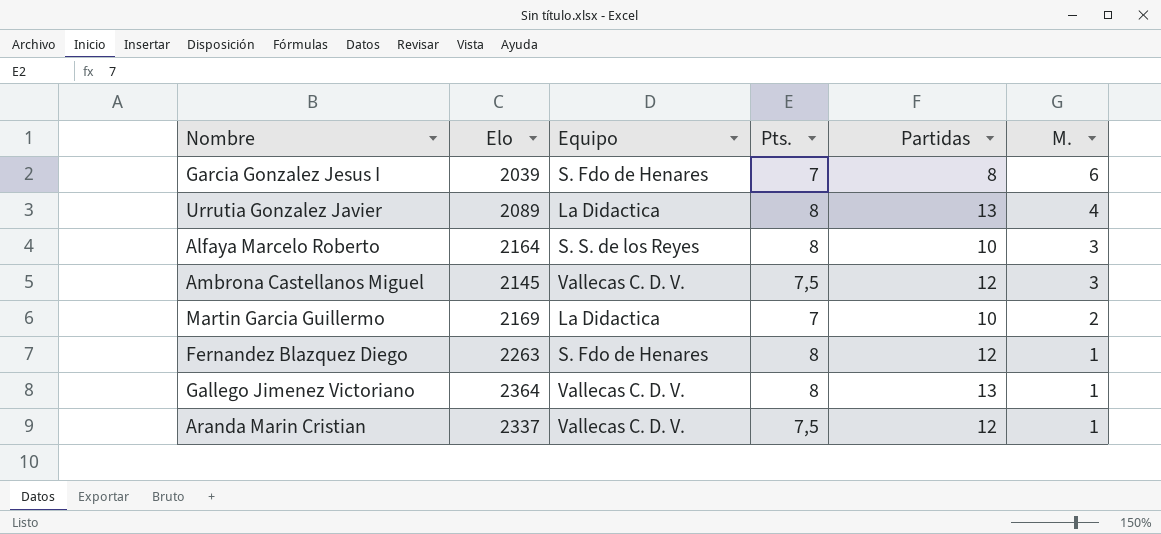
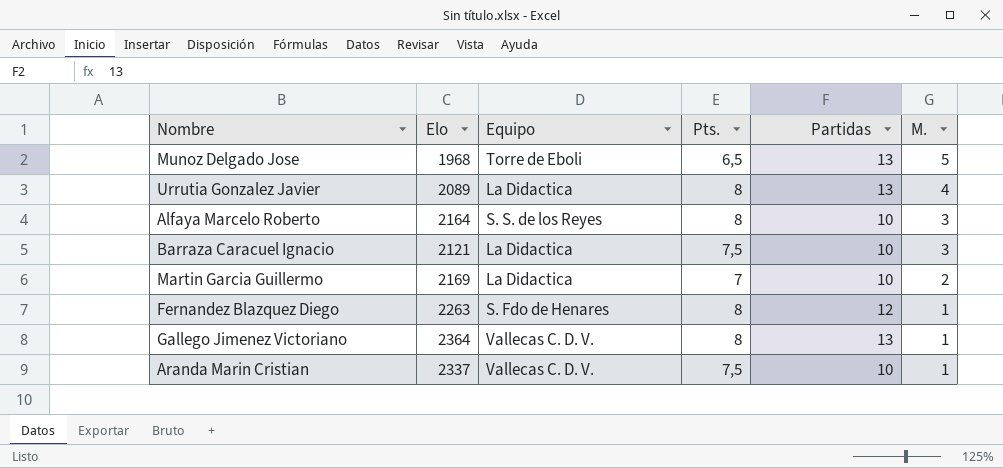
row Garcia Gonzalez Jesus I: 2039 | S. Fdo de Henares | 7 | 8 | 6 -> none
row Ambrona Castellanos Miguel: 2145 | Vallecas C. D. V. | 7,5 | 12 | 3 -> none
row Munoz Delgado Jose: none -> 1968 | Torre de Eboli | 6,5 | 13 | 5
row Barraza Caracuel Ignacio: none -> 2121 | La Didactica | 7,5 | 10 | 3
Aranda Marin Cristian | Partidas: 12 -> 10

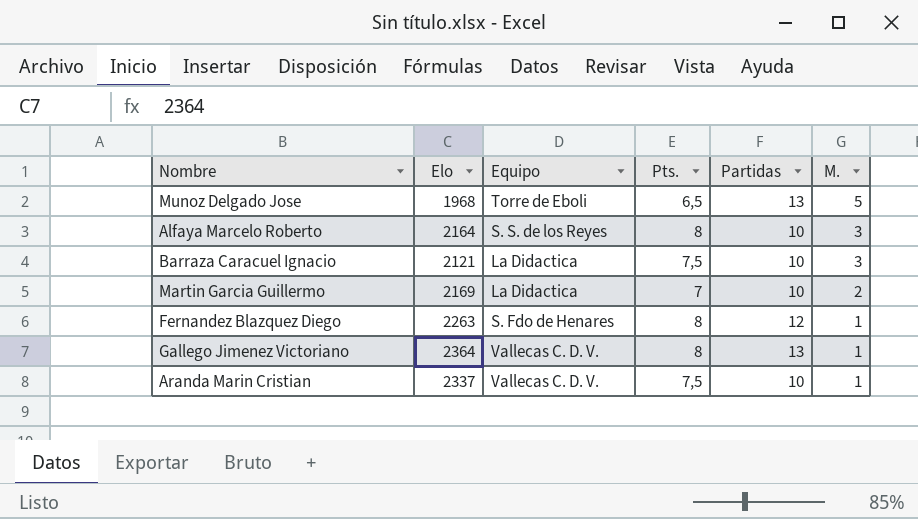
row Urrutia Gonzalez Javier: 2089 | La Didactica | 8 | 13 | 4 -> none

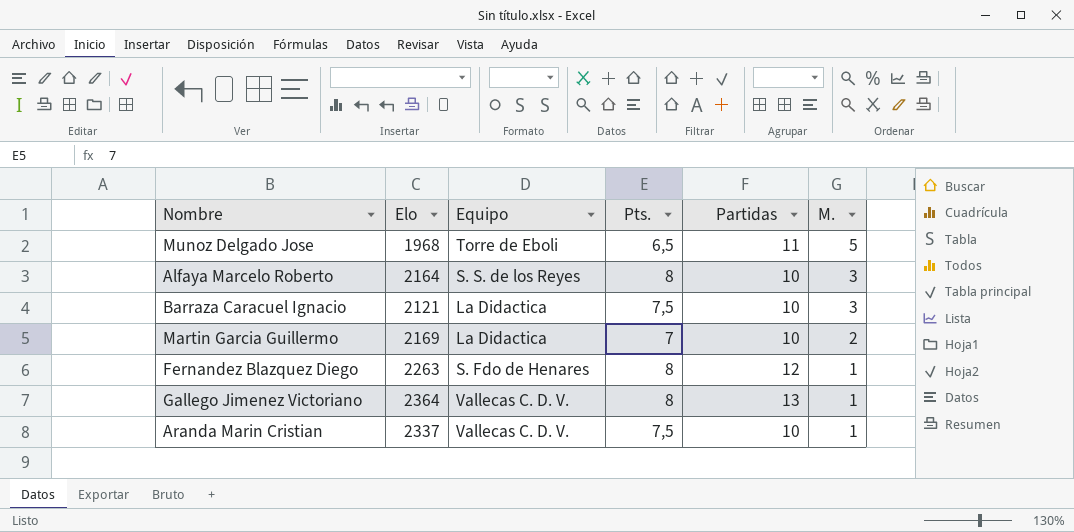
Munoz Delgado Jose | Partidas: 13 -> 11

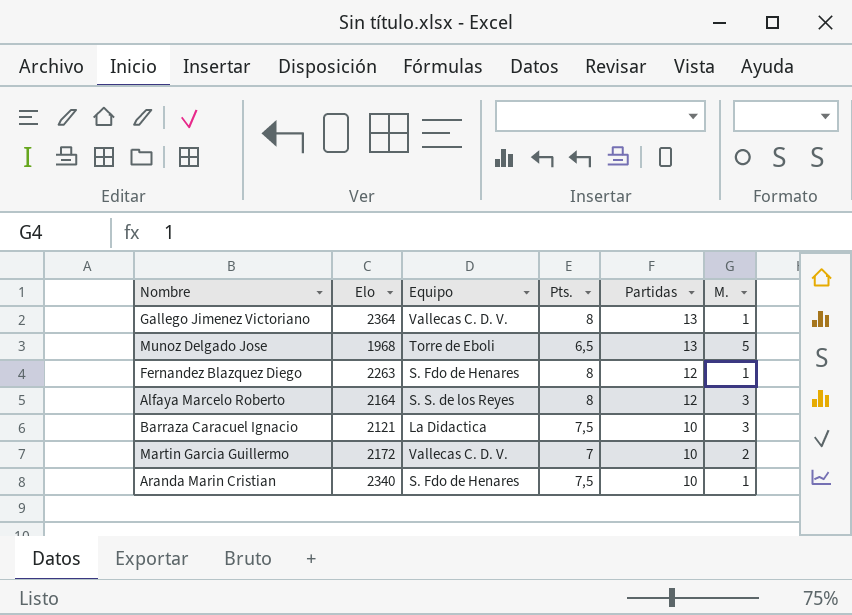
row order: M. descending -> Partidas descending
Munoz Delgado Jose | Partidas: 11 -> 13
Alfaya Marcelo Roberto | Partidas: 10 -> 12
Martin Garcia Guillermo | Elo: 2169 -> 2172
Martin Garcia Guillermo | Equipo: La Didactica -> Vallecas C. D. V.
Aranda Marin Cristian | Elo: 2337 -> 2340
Aranda Marin Cristian | Equipo: Vallecas C. D. V. -> S. Fdo de Henares

